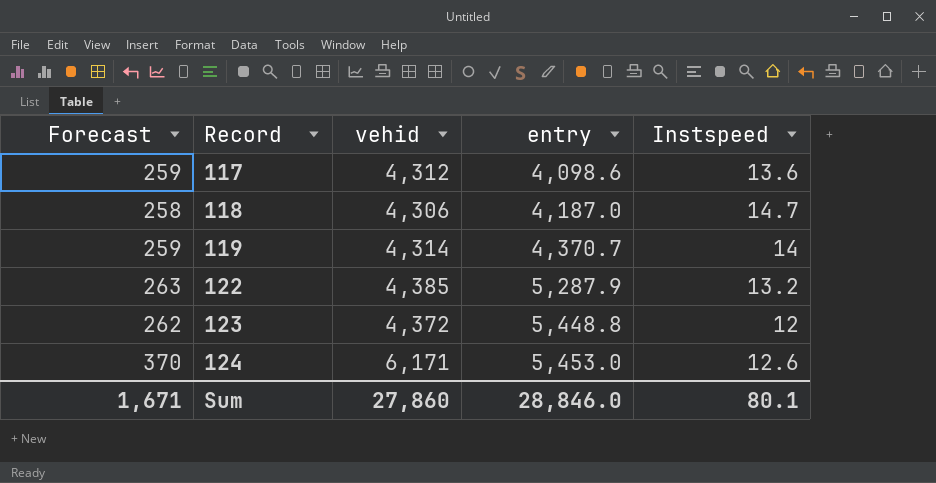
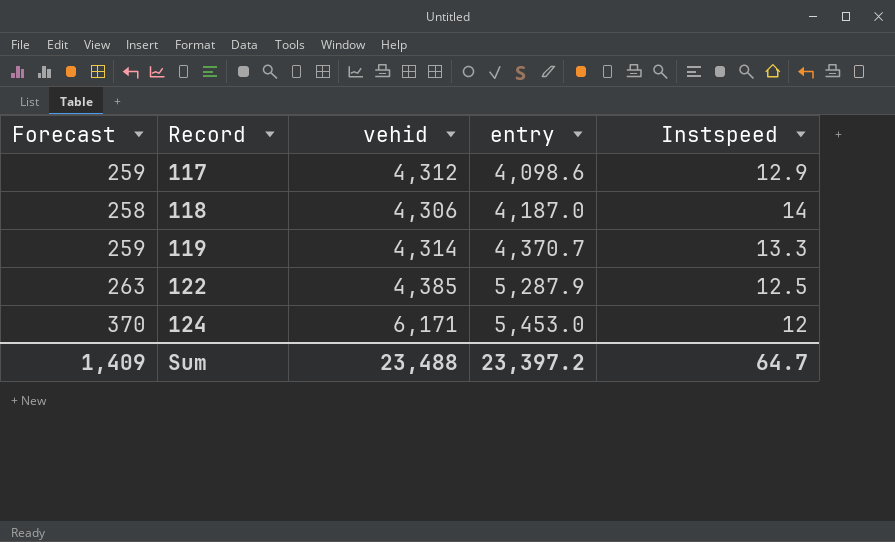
row 123: 262 | 4,372 | 5,448.8 | 12 -> none
117 | Instspeed: 13.6 -> 12.9
118 | Instspeed: 14.7 -> 14
119 | Instspeed: 14 -> 13.3
122 | Instspeed: 13.2 -> 12.5
124 | Instspeed: 12.6 -> 12
Sum | Forecast: 1,671 -> 1,409
Sum | vehid: 27,860 -> 23,488
Sum | entry: 28,846.0 -> 23,397.2
Sum | Instspeed: 80.1 -> 64.7

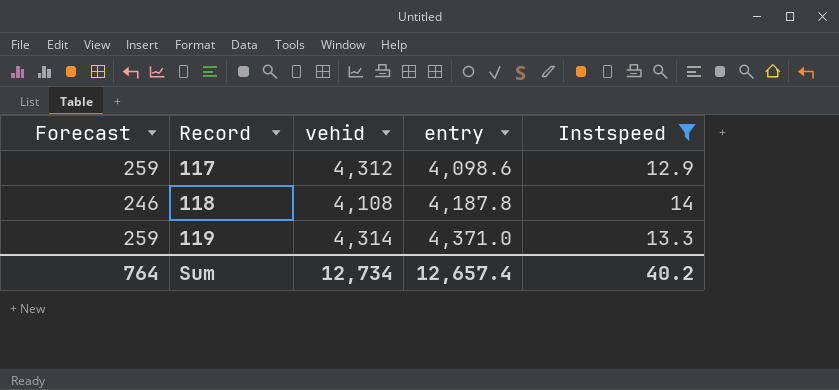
filter: none -> Instspeed >= 12.9
118 | Forecast: 258 -> 246
118 | vehid: 4,306 -> 4,108
118 | entry: 4,187.0 -> 4,187.8
119 | entry: 4,370.7 -> 4,371.0
Sum | Forecast: 1,409 -> 764
Sum | vehid: 23,488 -> 12,734
Sum | entry: 23,397.2 -> 12,657.4
Sum | Instspeed: 64.7 -> 40.2

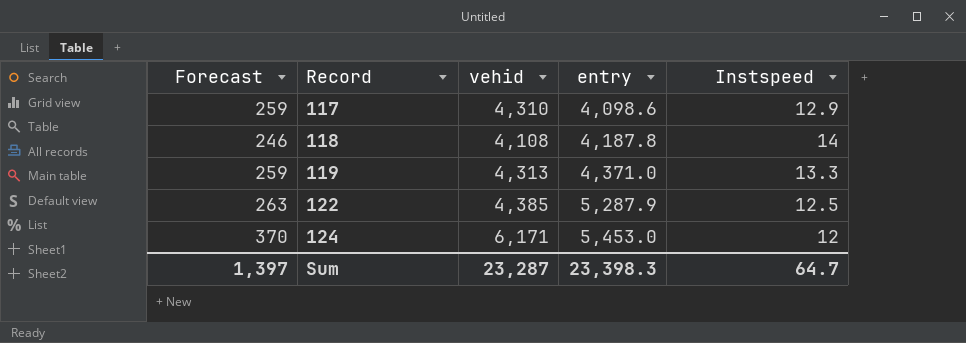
filter: Instspeed >= 12.9 -> none
117 | vehid: 4,312 -> 4,310
119 | vehid: 4,314 -> 4,313
Sum | Forecast: 764 -> 1,397
Sum | vehid: 12,734 -> 23,287
Sum | entry: 12,657.4 -> 23,398.3
Sum | Instspeed: 40.2 -> 64.7

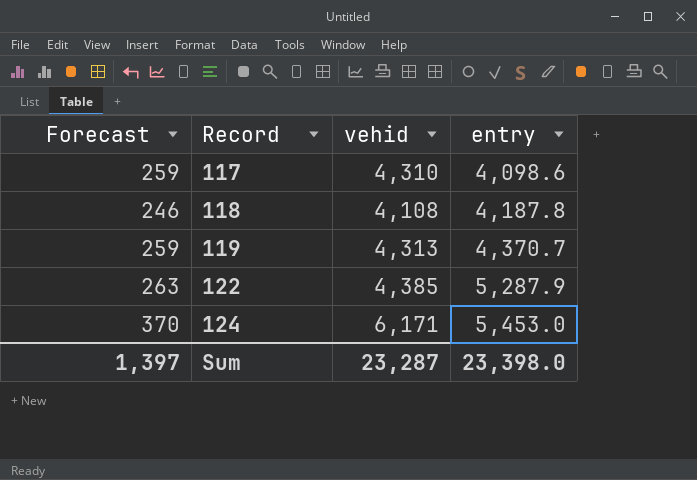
column Instspeed | position: 5 -> none
119 | entry: 4,371.0 -> 4,370.7
Sum | entry: 23,398.3 -> 23,398.0

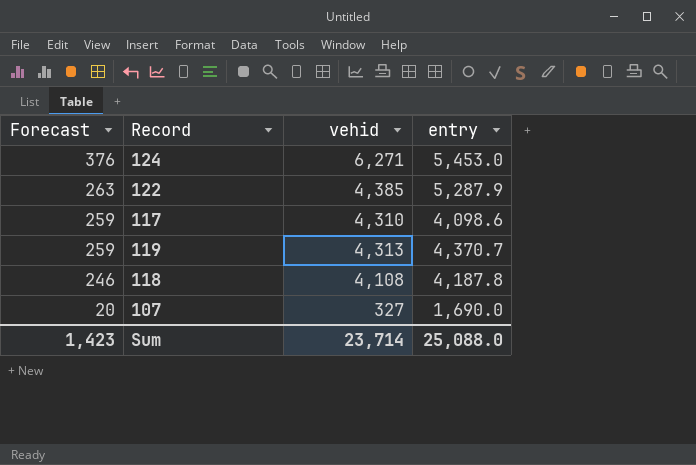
row order: Record ascending -> Forecast descending
124 | Forecast: 370 -> 376
124 | vehid: 6,171 -> 6,271
row 107: none -> 20 | 327 | 1,690.0
Sum | Forecast: 1,397 -> 1,423
Sum | vehid: 23,287 -> 23,714
Sum | entry: 23,398.0 -> 25,088.0

